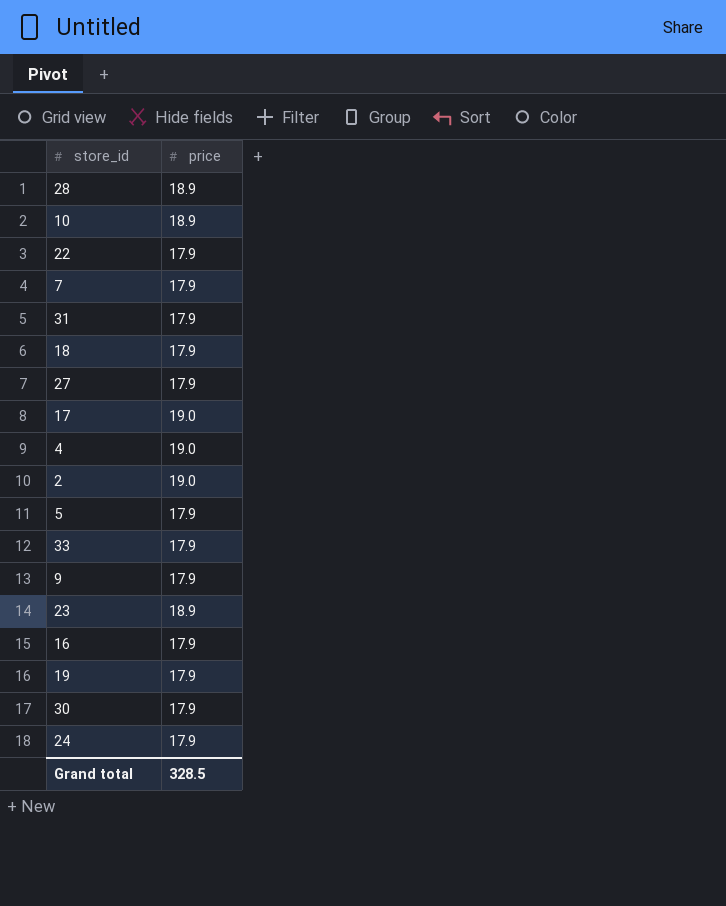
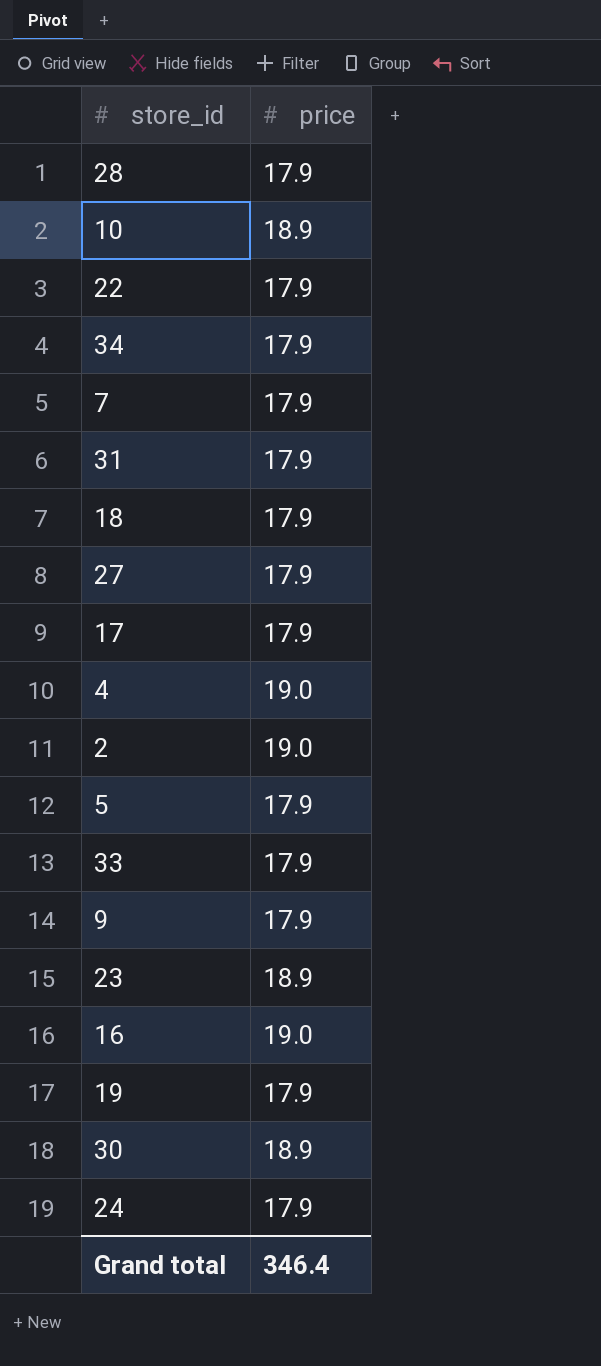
28 | price: 18.9 -> 17.9
row 34: none -> 17.9
17 | price: 19.0 -> 17.9
16 | price: 17.9 -> 19.0
30 | price: 17.9 -> 18.9
Grand total | price: 328.5 -> 346.4

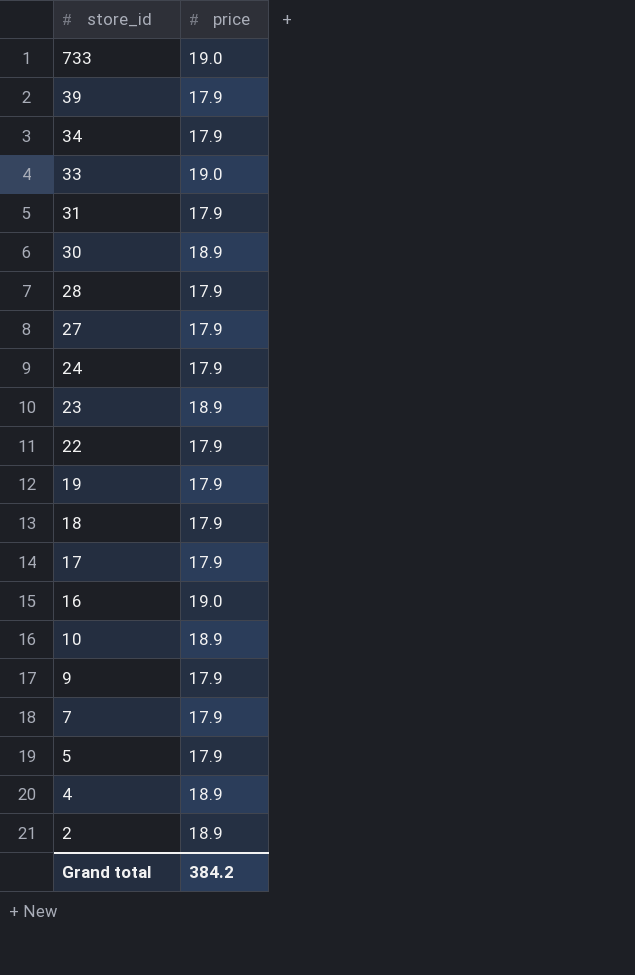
row order: none -> store_id descending
row 733: none -> 19.0
row 39: none -> 17.9
33 | price: 17.9 -> 19.0
4 | price: 19.0 -> 18.9
2 | price: 19.0 -> 18.9
Grand total | price: 346.4 -> 384.2

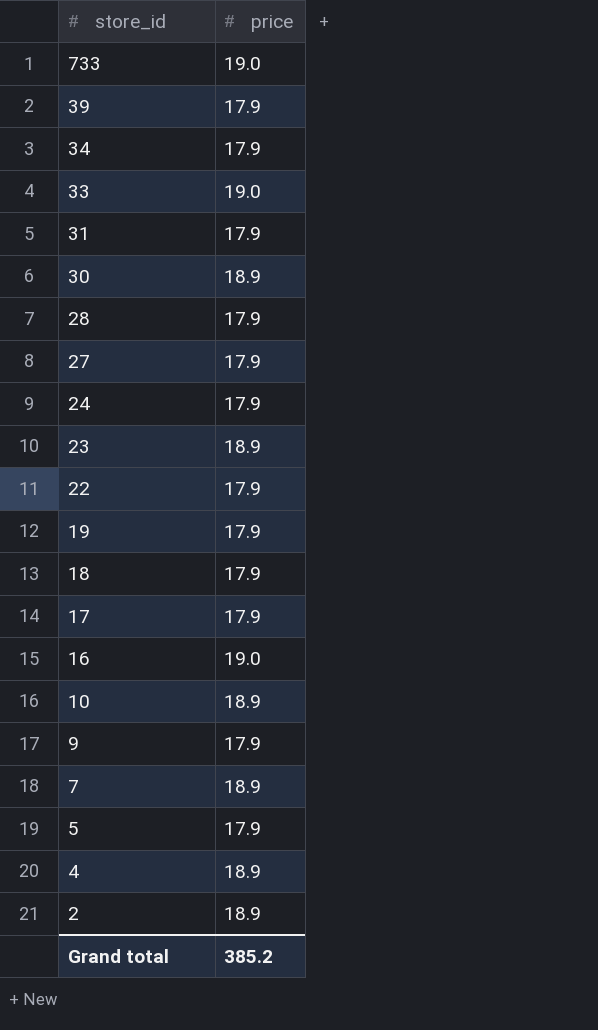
7 | price: 17.9 -> 18.9
Grand total | price: 384.2 -> 385.2

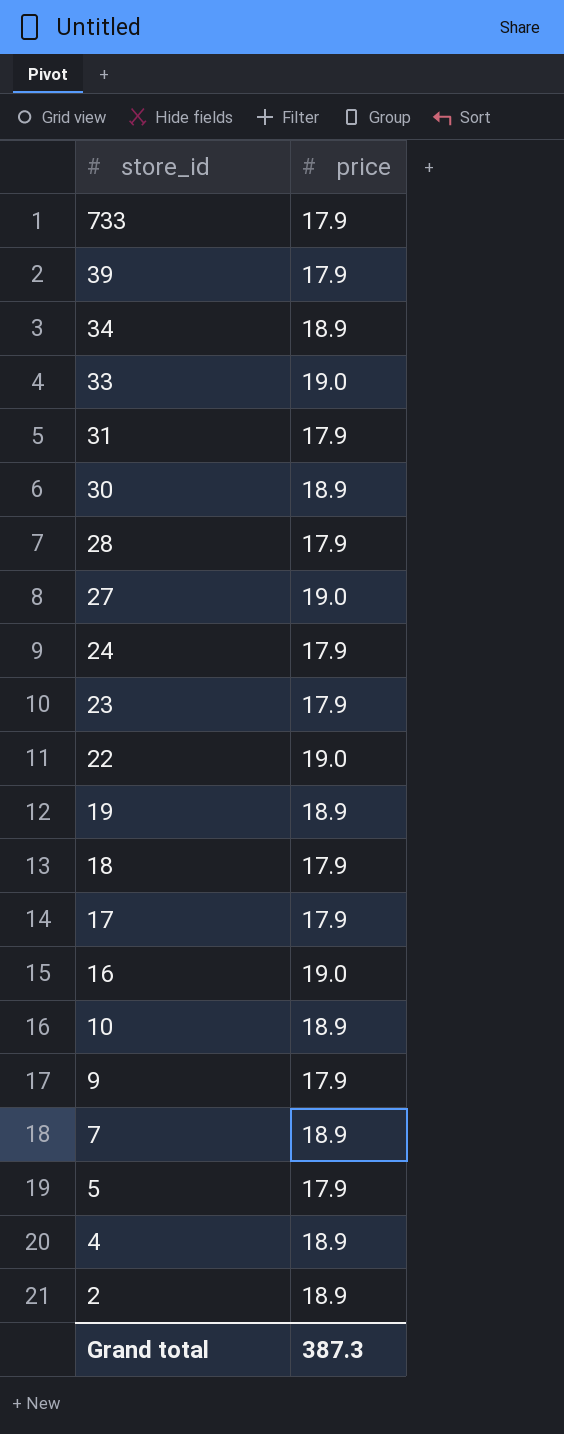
733 | price: 19.0 -> 17.9
34 | price: 17.9 -> 18.9
27 | price: 17.9 -> 19.0
23 | price: 18.9 -> 17.9
22 | price: 17.9 -> 19.0
19 | price: 17.9 -> 18.9
Grand total | price: 385.2 -> 387.3

